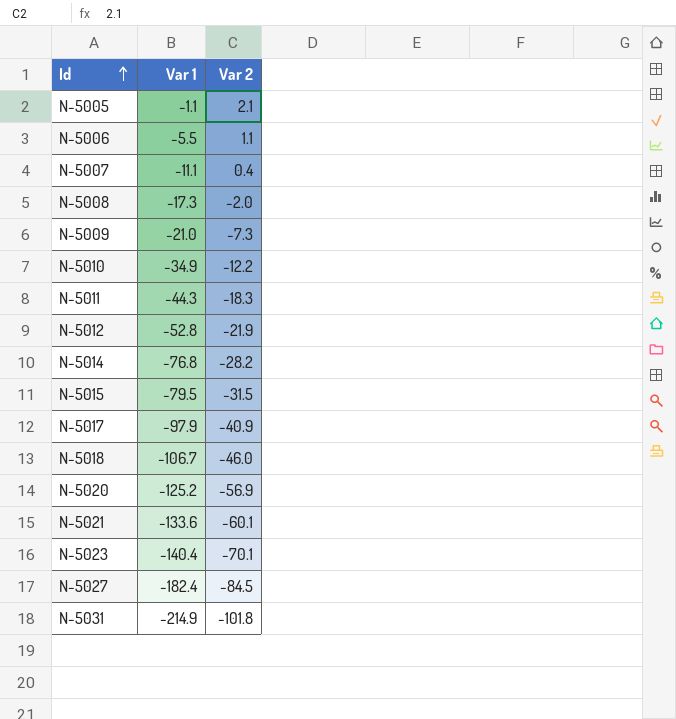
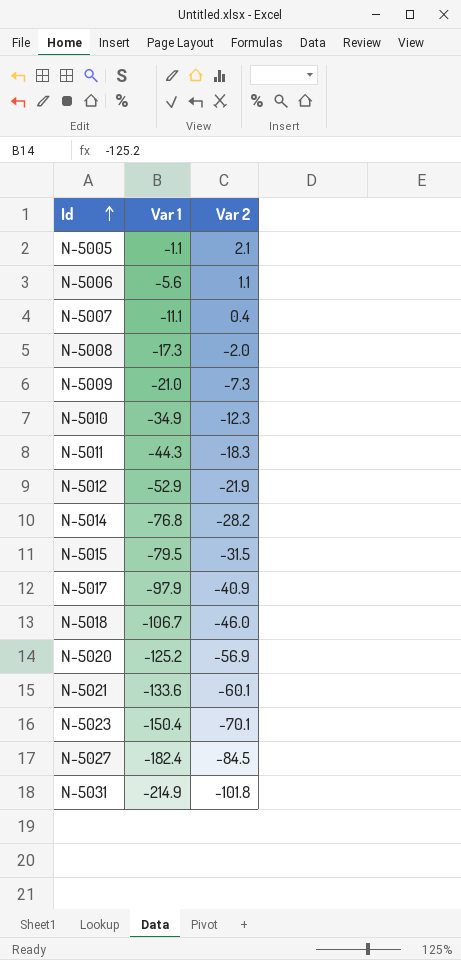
N-5006 | Var 1: -5.5 -> -5.6
N-5010 | Var 2: -12.2 -> -12.3
N-5012 | Var 1: -52.8 -> -52.9
N-5023 | Var 1: -140.4 -> -150.4

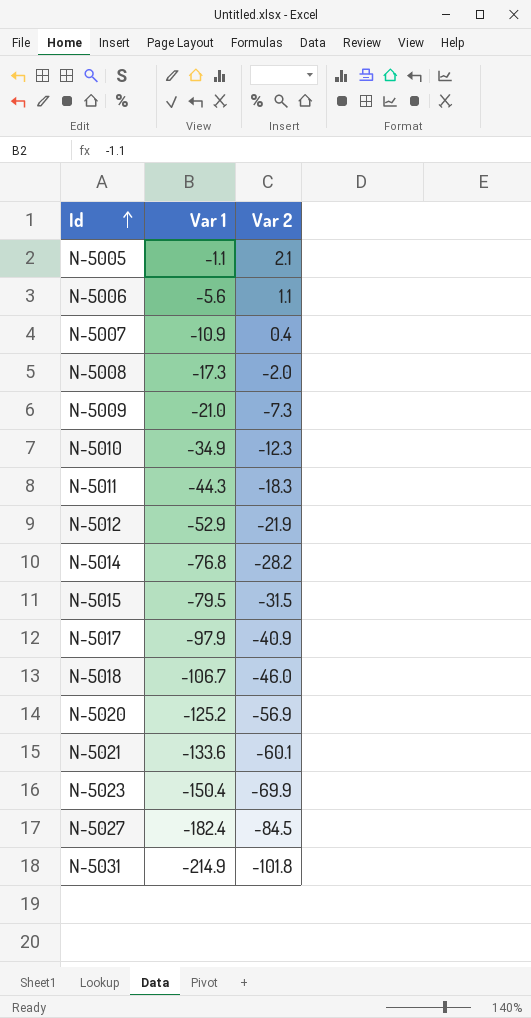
N-5007 | Var 1: -11.1 -> -10.9
N-5023 | Var 2: -70.1 -> -69.9

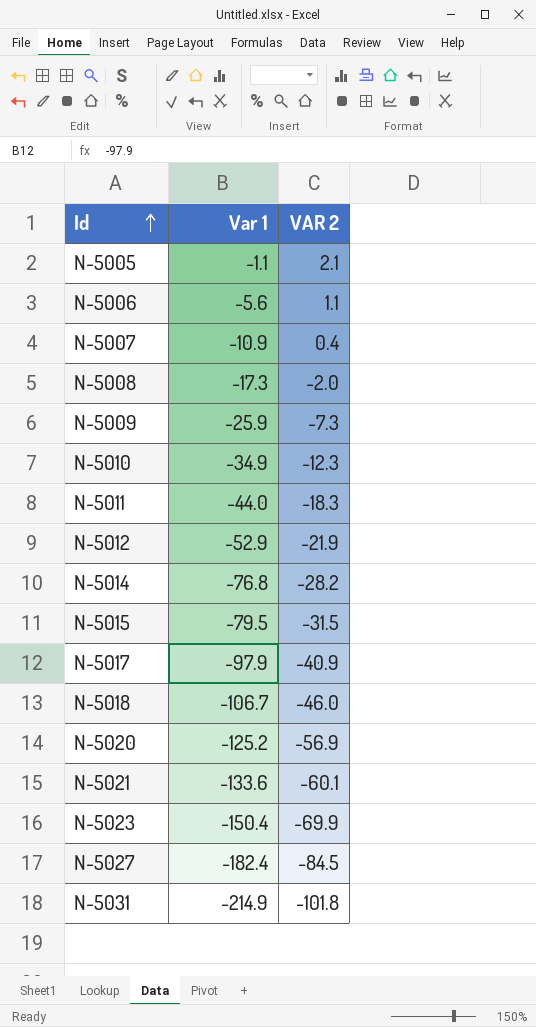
column name: Var 2 -> VAR 2
N-5009 | Var 1: -21.0 -> -25.9
N-5011 | Var 1: -44.3 -> -44.0

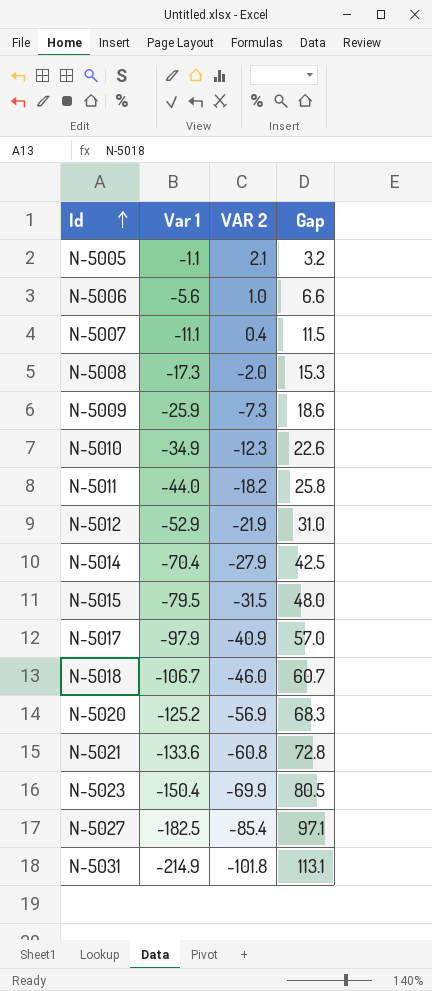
column Gap | formula: none -> [VAR 2] - [Var 1]
N-5006 | VAR 2: 1.1 -> 1.0
N-5007 | Var 1: -10.9 -> -11.1
N-5011 | VAR 2: -18.3 -> -18.2
N-5014 | Var 1: -76.8 -> -70.4
N-5014 | VAR 2: -28.2 -> -27.9
N-5021 | VAR 2: -60.1 -> -60.8
N-5027 | Var 1: -182.4 -> -182.5
N-5027 | VAR 2: -84.5 -> -85.4

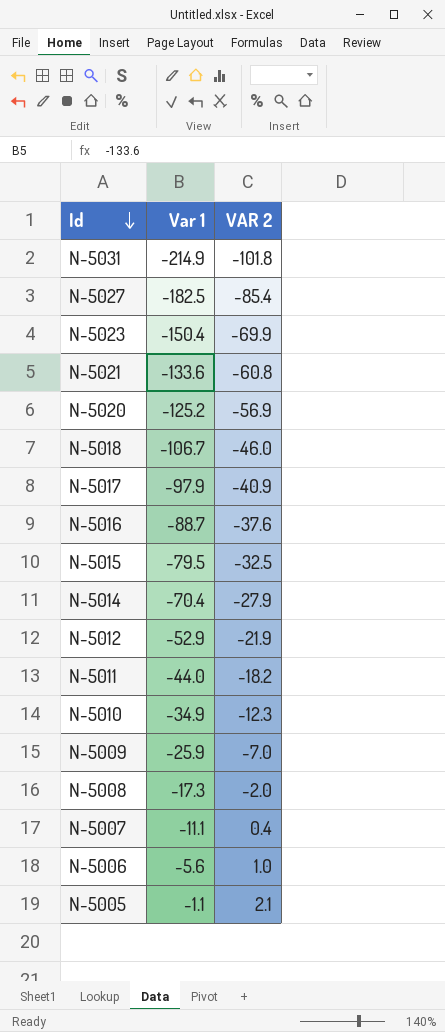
row order: Id ascending -> Id descending
column Gap | formula: [VAR 2] - [Var 1] -> none
row N-5016: none -> -88.7 | -37.6
N-5015 | VAR 2: -31.5 -> -32.5
N-5009 | VAR 2: -7.3 -> -7.0

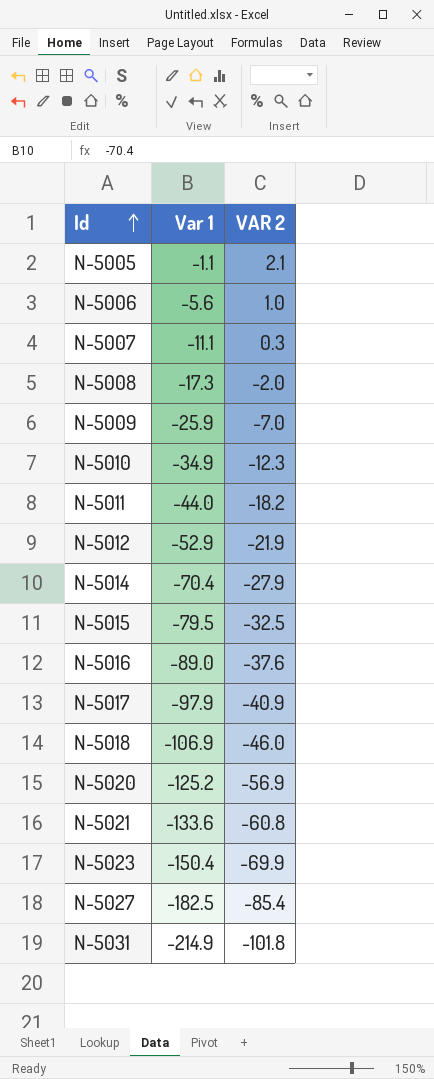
row order: Id descending -> Id ascending
N-5007 | VAR 2: 0.4 -> 0.3
N-5016 | Var 1: -88.7 -> -89.0
N-5018 | Var 1: -106.7 -> -106.9

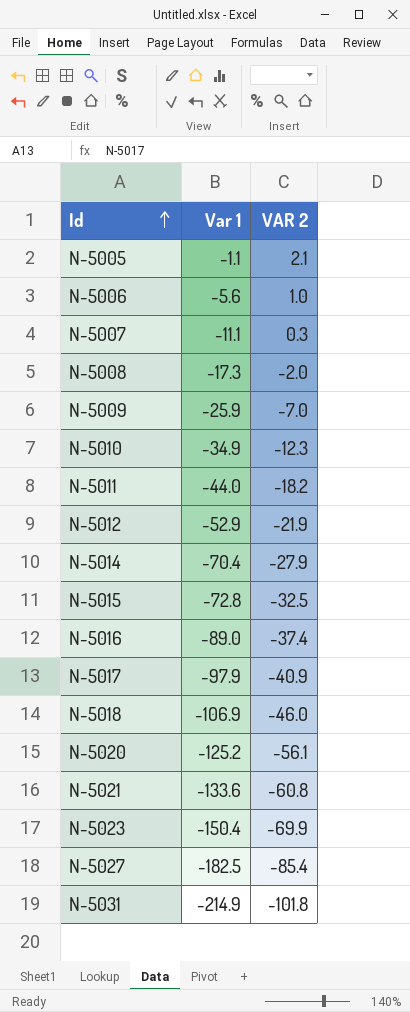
N-5015 | Var 1: -79.5 -> -72.8
N-5016 | VAR 2: -37.6 -> -37.4
N-5020 | VAR 2: -56.9 -> -56.1

